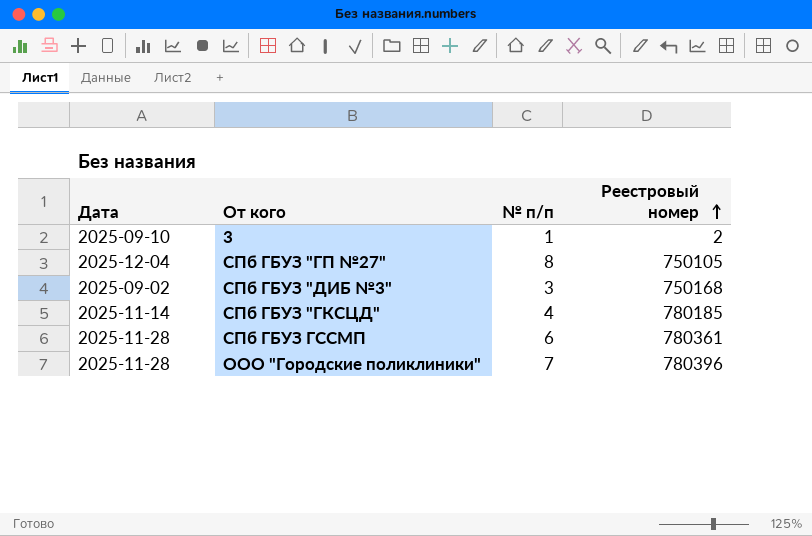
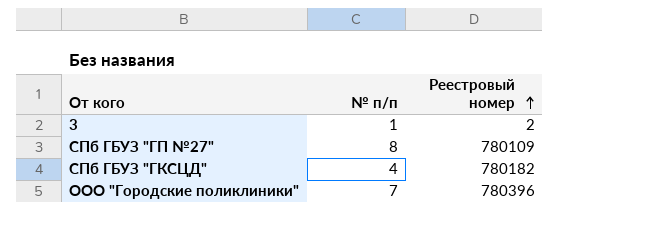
column Дата | position: 1 -> none
row СПб ГБУЗ "ДИБ №3": 2025-09-02 | 3 | 750168 -> none
row СПб ГБУЗ ГССМП: 2025-11-28 | 6 | 780361 -> none
СПб ГБУЗ "ГП №27" | Реестровый номер: 750105 -> 780109
СПб ГБУЗ "ГКСЦД" | Реестровый номер: 780185 -> 780182

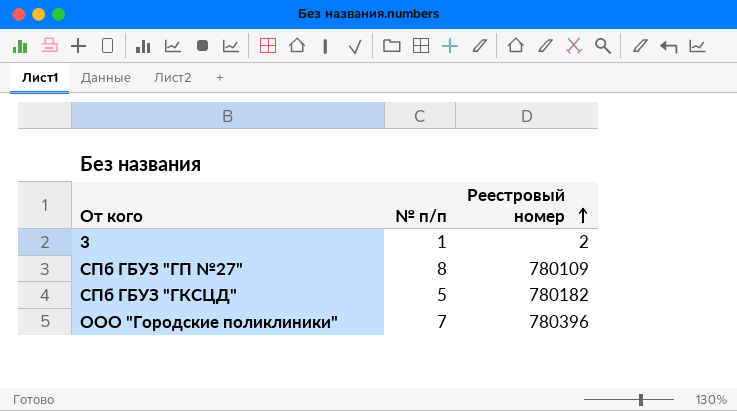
СПб ГБУЗ "ГКСЦД" | № п/п: 4 -> 5

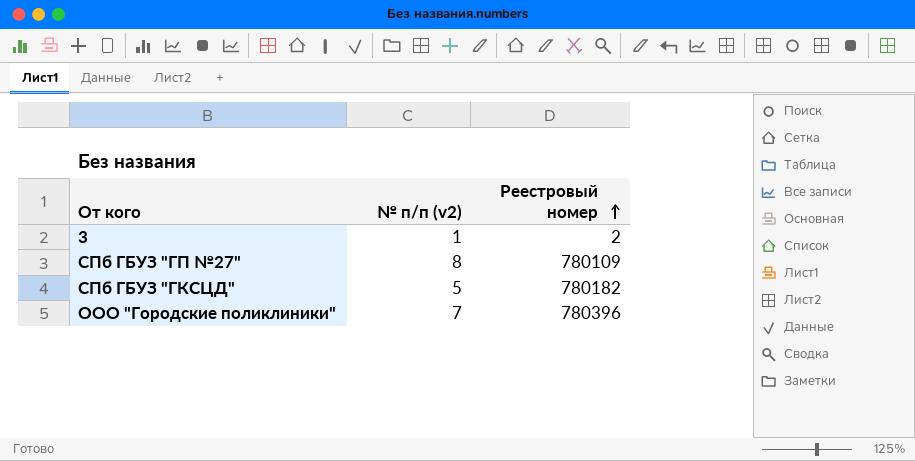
column name: № п/п -> № п/п (v2)

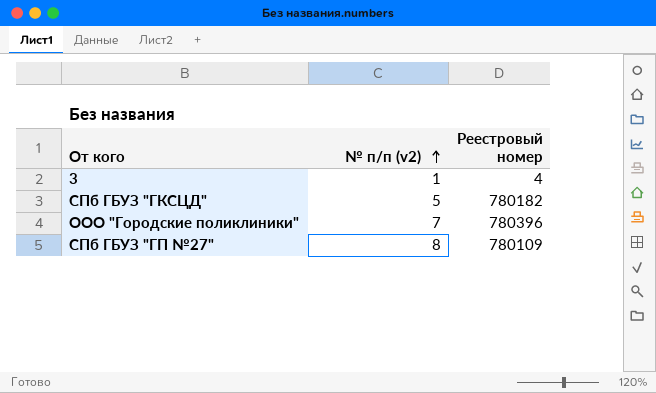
row order: Реестровый номер ascending -> № п/п (v2) ascending
3 | Реестровый номер: 2 -> 4

